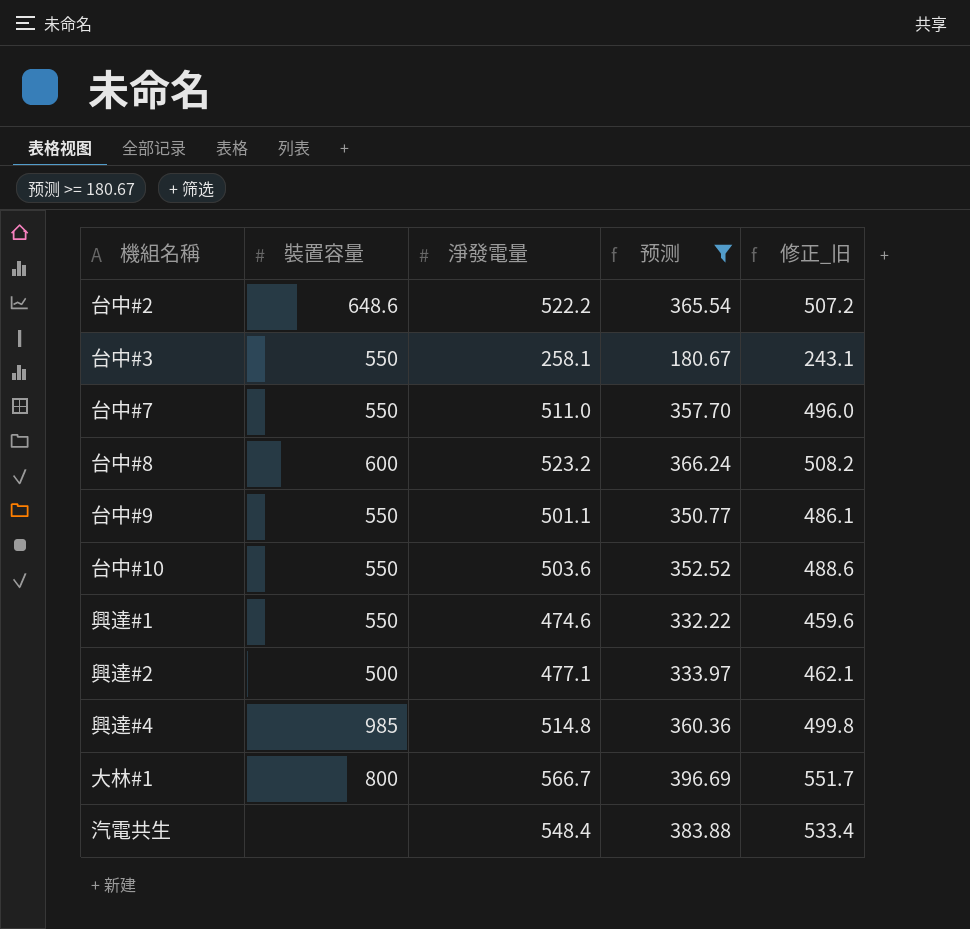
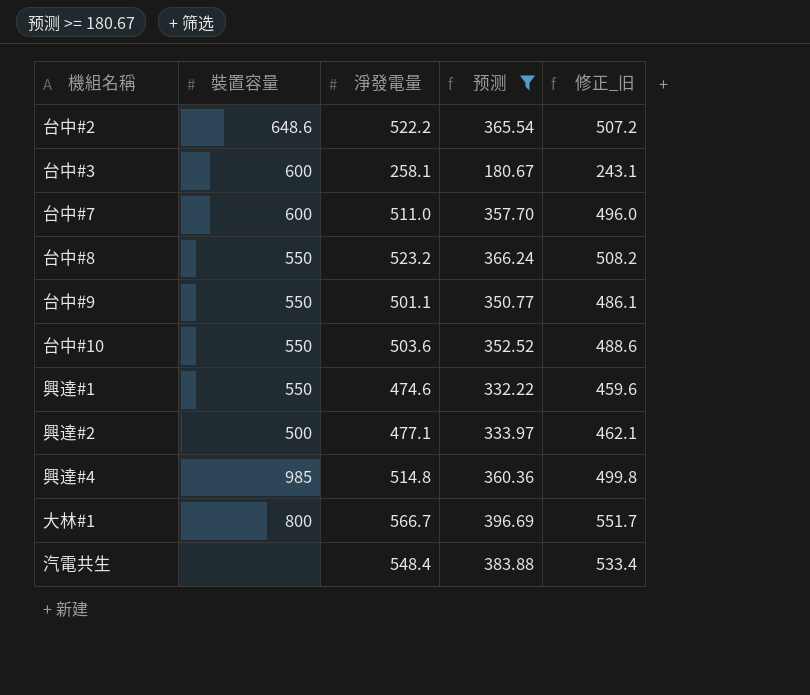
台中#3 | 裝置容量: 550 -> 600
台中#7 | 裝置容量: 550 -> 600
台中#8 | 裝置容量: 600 -> 550

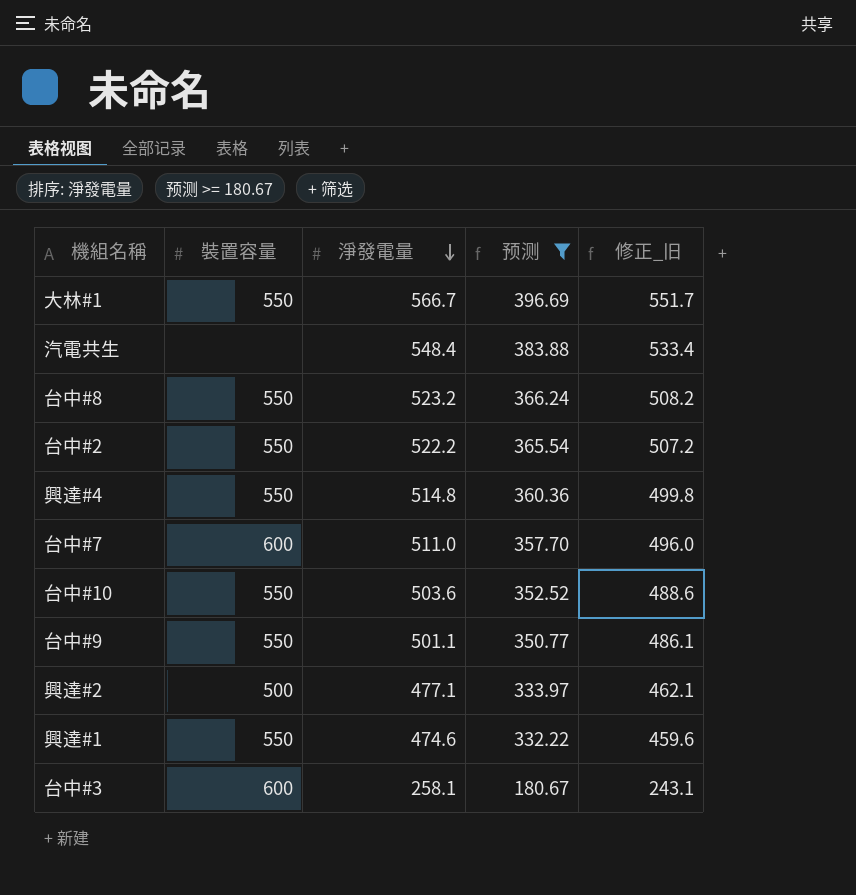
row order: none -> 淨發電量 descending
大林#1 | 裝置容量: 800 -> 550
台中#2 | 裝置容量: 648.6 -> 550
興達#4 | 裝置容量: 985 -> 550

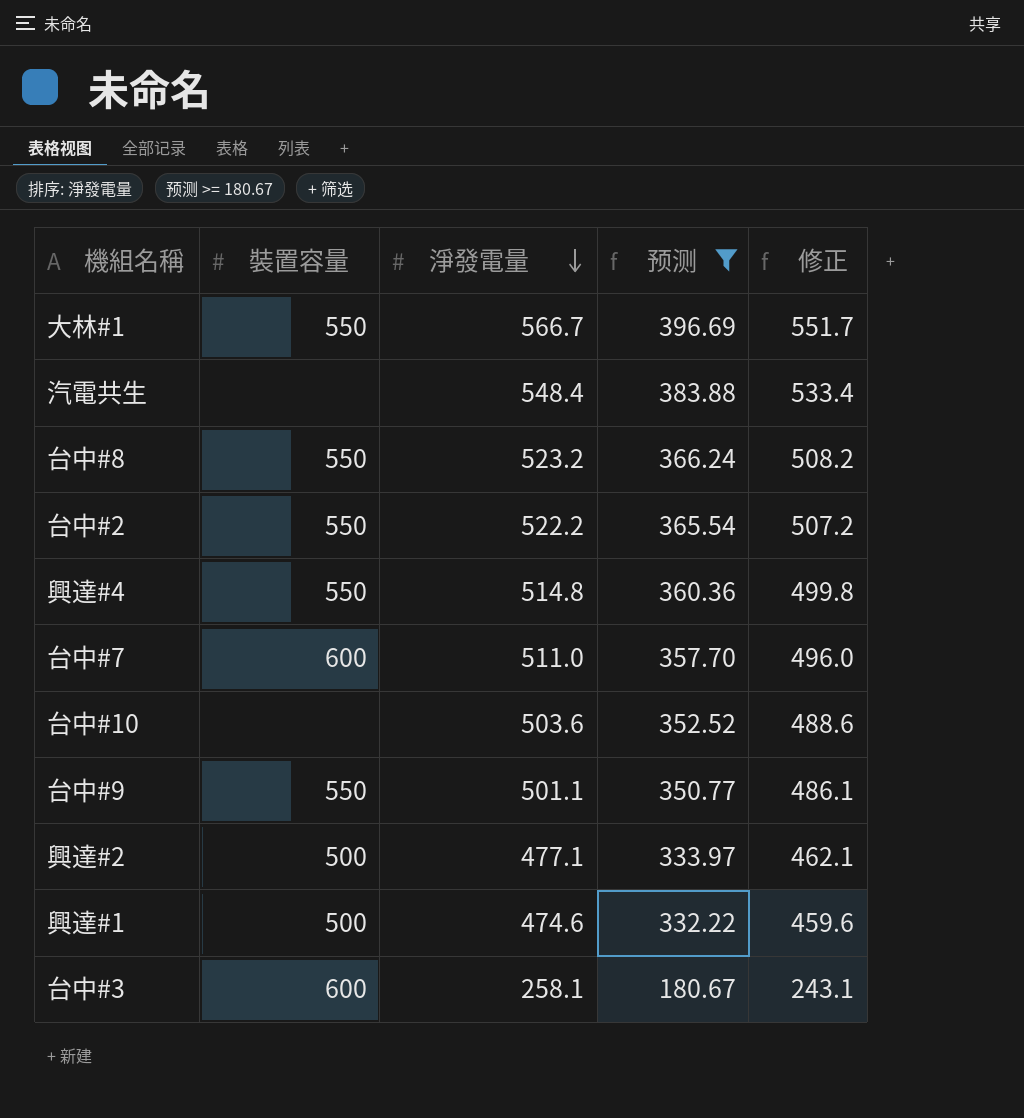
column name: 修正_旧 -> 修正
台中#10 | 裝置容量: 550 -> none
興達#1 | 裝置容量: 550 -> 500

